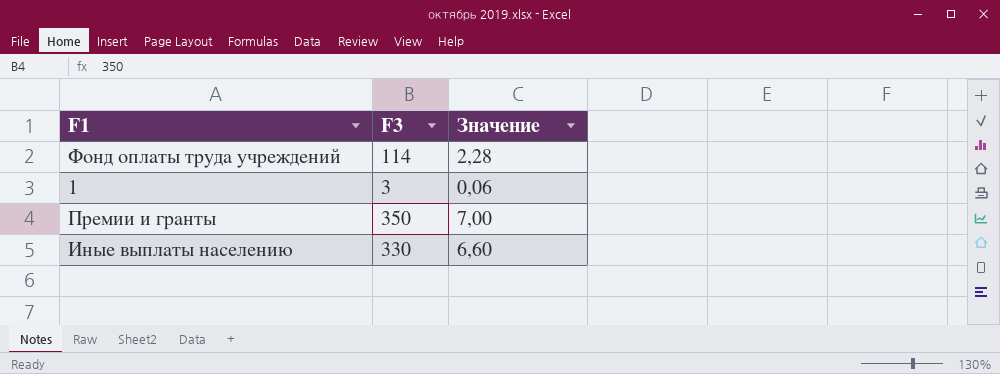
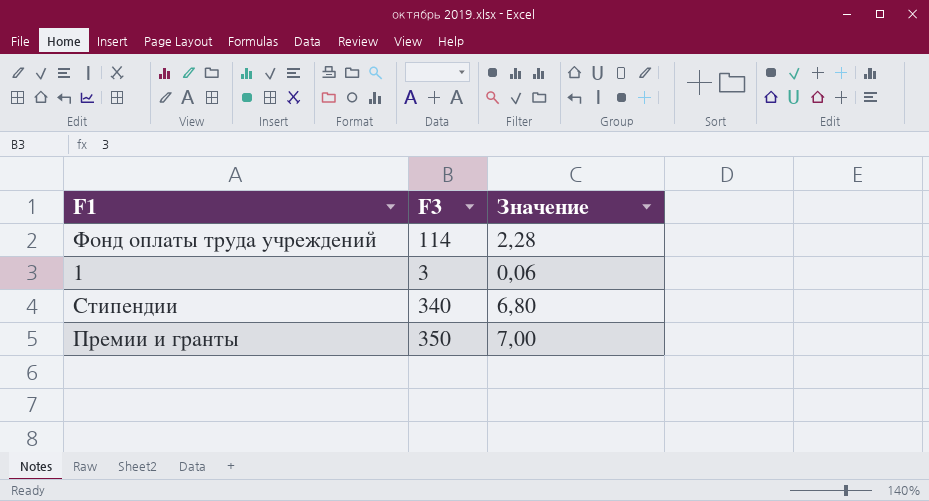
row Иные выплаты населению: 330 | 6,60 -> none
row Стипендии: none -> 340 | 6,80

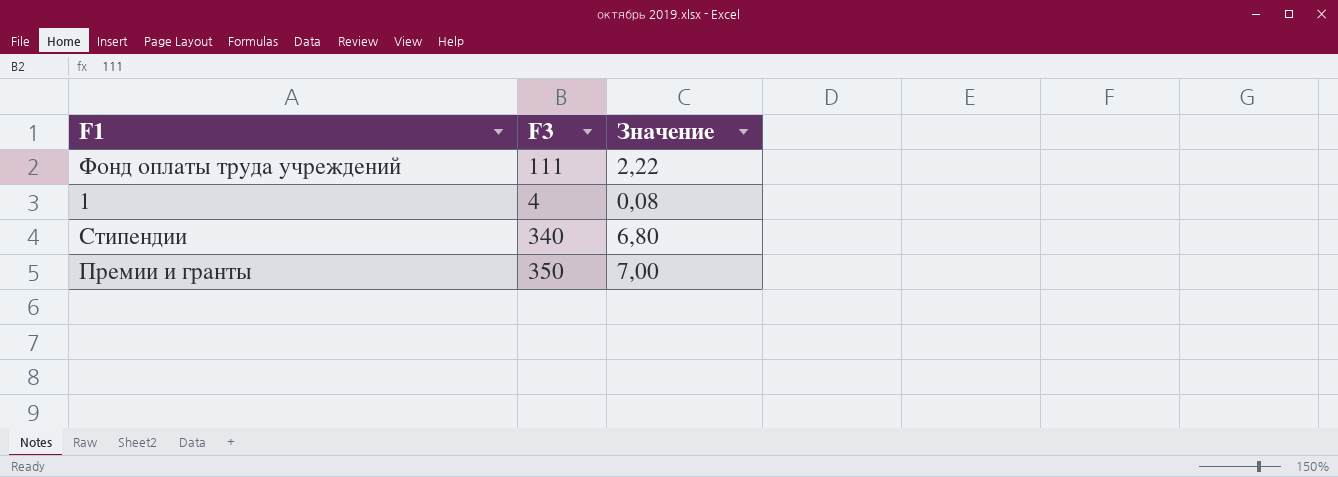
Фонд оплаты труда учреждений | F3: 114 -> 111
Фонд оплаты труда учреждений | Значение: 2,28 -> 2,22
1 | F3: 3 -> 4
1 | Значение: 0,06 -> 0,08

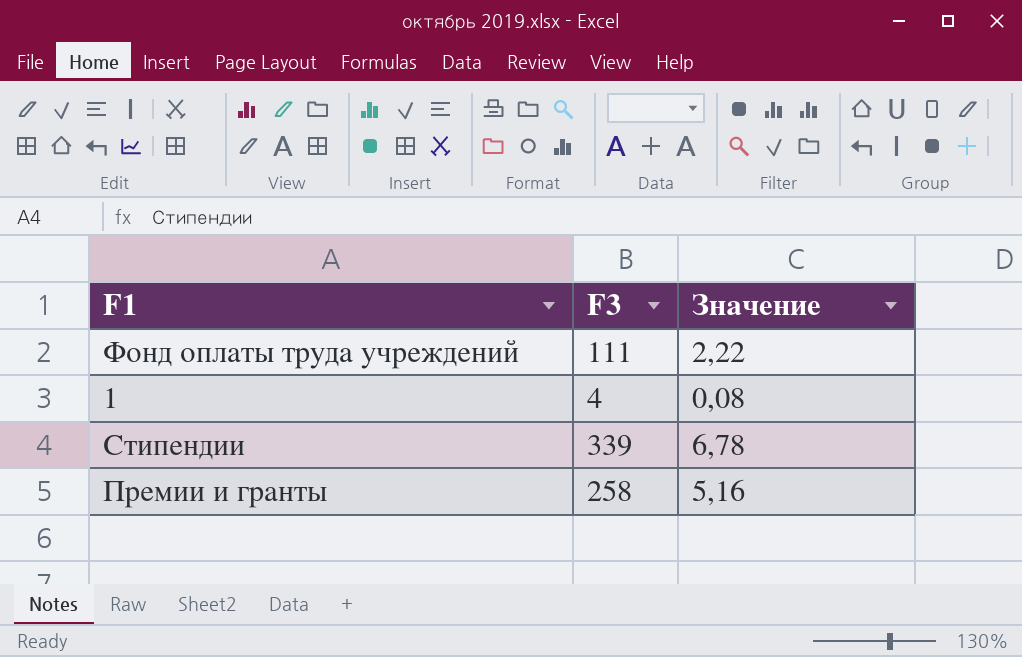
Стипендии | F3: 340 -> 339
Стипендии | Значение: 6,80 -> 6,78
Премии и гранты | F3: 350 -> 258
Премии и гранты | Значение: 7,00 -> 5,16

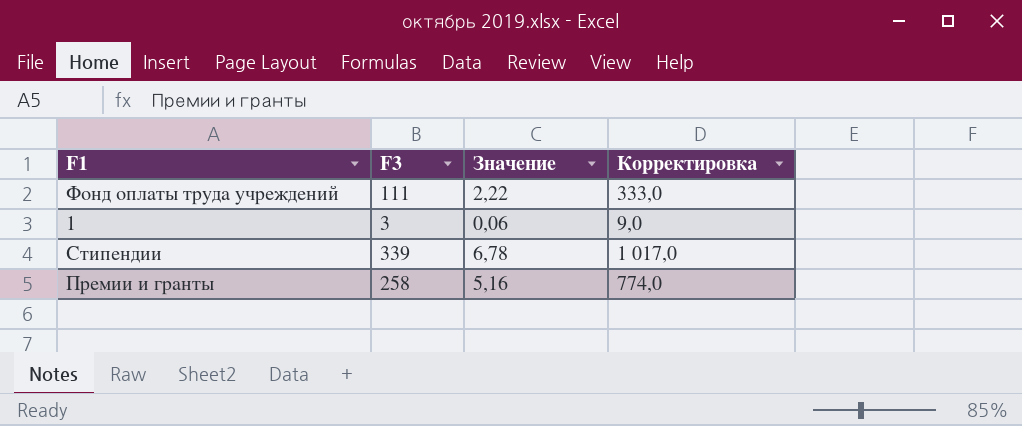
column Корректировка | formula: none -> [F3] * 3
1 | F3: 4 -> 3
1 | Значение: 0,08 -> 0,06

